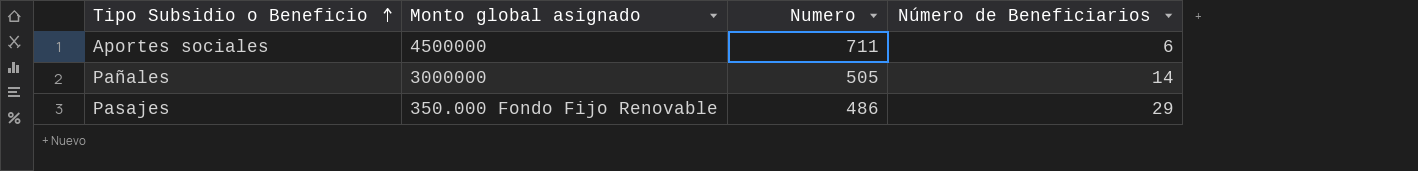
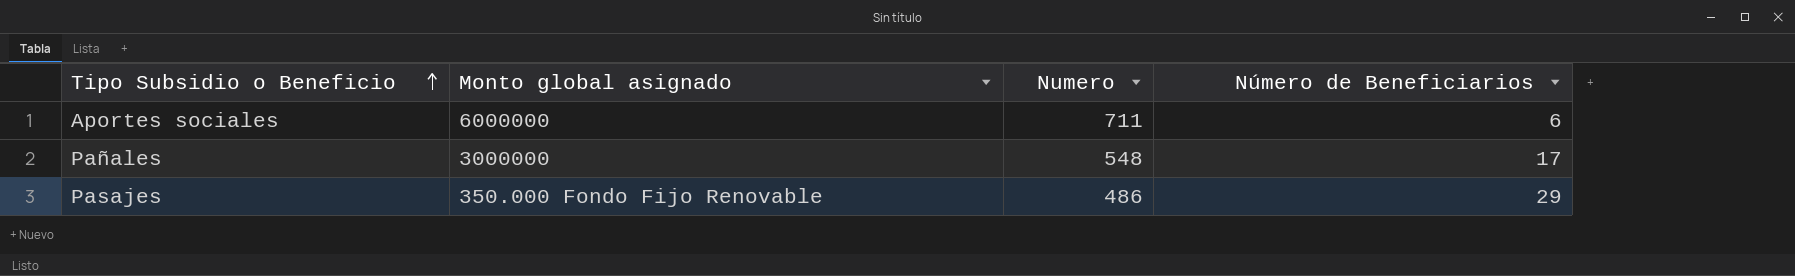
Aportes sociales | Monto global asignado: 4500000 -> 6000000
Pañales | Numero: 505 -> 548
Pañales | Número de Beneficiarios: 14 -> 17

